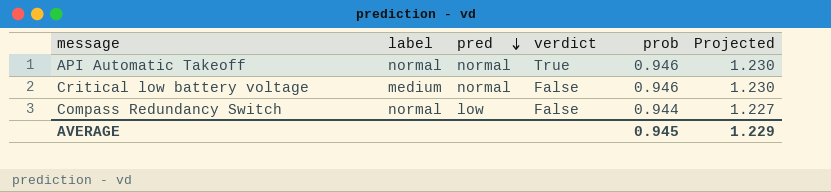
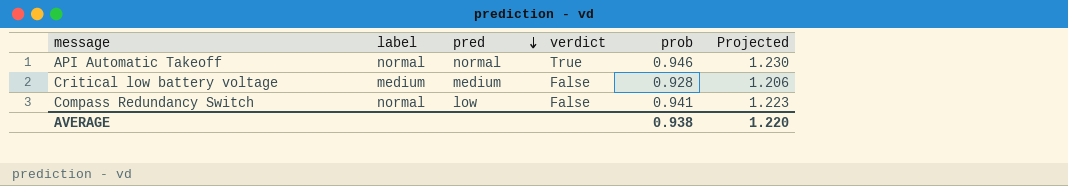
Critical low battery voltage | pred: normal -> medium
Critical low battery voltage | prob: 0.946 -> 0.928
Critical low battery voltage | Projected: 1.230 -> 1.206
Compass Redundancy Switch | prob: 0.944 -> 0.941
Compass Redundancy Switch | Projected: 1.227 -> 1.223
AVERAGE | prob: 0.945 -> 0.938
AVERAGE | Projected: 1.229 -> 1.220

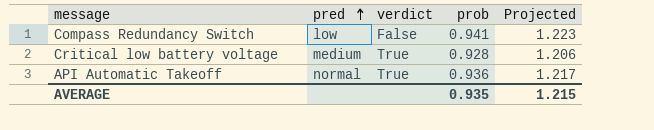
row order: pred descending -> pred ascending
column label | position: 2 -> none
Critical low battery voltage | verdict: False -> True
API Automatic Takeoff | prob: 0.946 -> 0.936
API Automatic Takeoff | Projected: 1.230 -> 1.217
AVERAGE | prob: 0.938 -> 0.935
AVERAGE | Projected: 1.220 -> 1.215

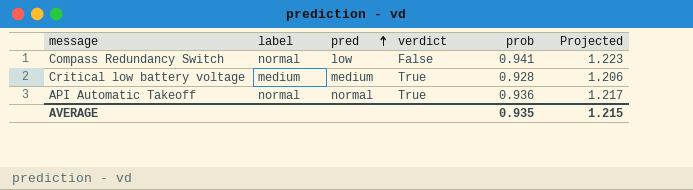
column label | position: none -> 2

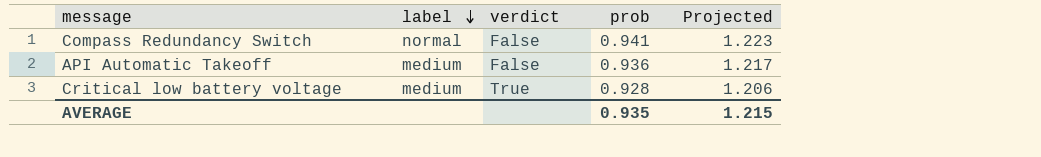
row order: pred ascending -> label descending
column pred | position: 3 -> none
API Automatic Takeoff | label: normal -> medium
API Automatic Takeoff | verdict: True -> False

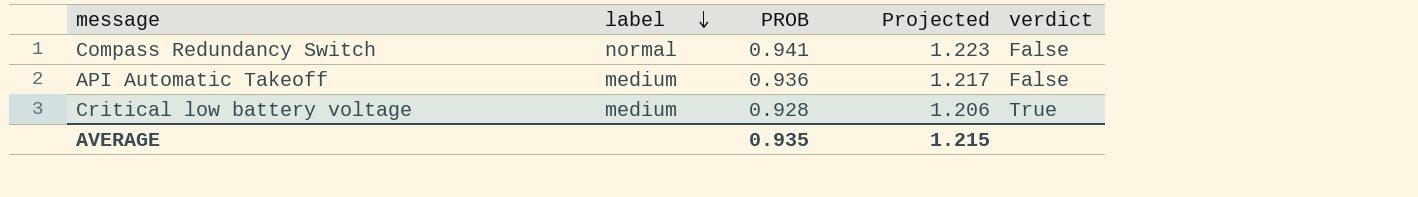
column name: prob -> PROB
column verdict | position: 3 -> 5

